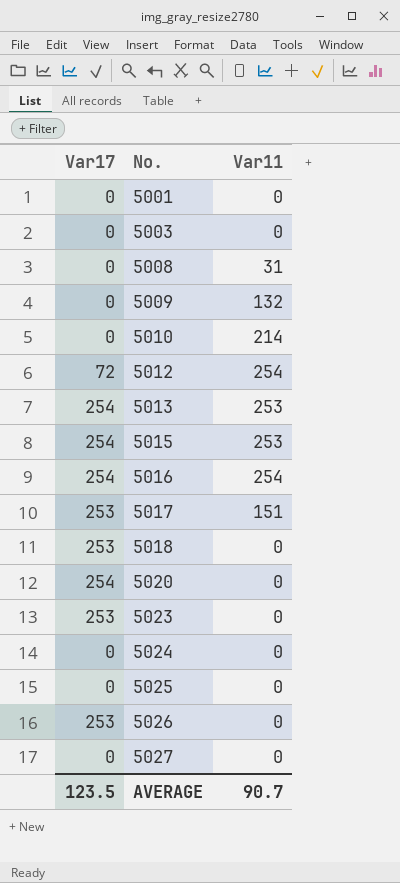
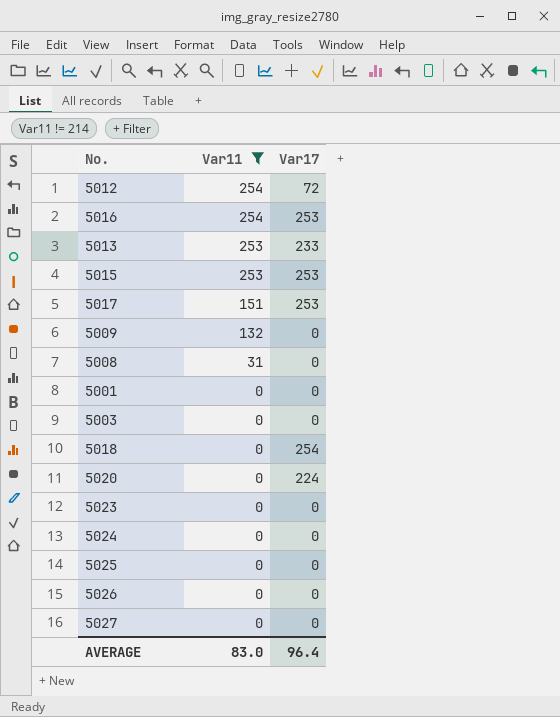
filter: none -> Var11 != 214
row order: No. ascending -> Var11 descending
column Var17 | position: 1 -> 3
5016 | Var17: 254 -> 253
5013 | Var17: 254 -> 233
5015 | Var17: 254 -> 253
5018 | Var17: 253 -> 254
5020 | Var17: 254 -> 224
5023 | Var17: 253 -> 0
5026 | Var17: 253 -> 0
AVERAGE | Var11: 90.7 -> 83.0
AVERAGE | Var17: 123.5 -> 96.4

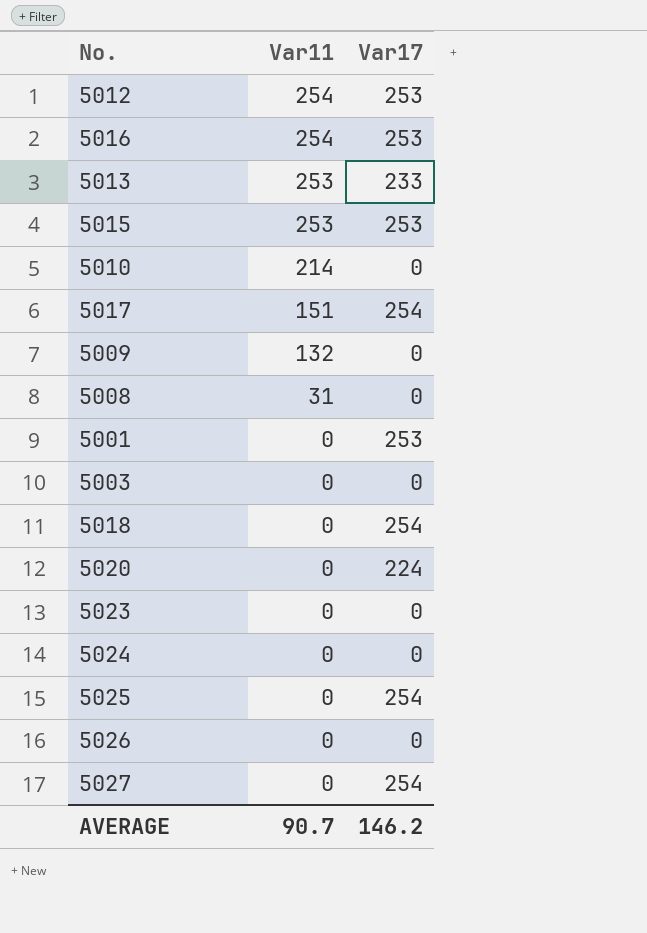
filter: Var11 != 214 -> none
5012 | Var17: 72 -> 253
5017 | Var17: 253 -> 254
5001 | Var17: 0 -> 253
5025 | Var17: 0 -> 254
5027 | Var17: 0 -> 254
AVERAGE | Var11: 83.0 -> 90.7
AVERAGE | Var17: 96.4 -> 146.2

